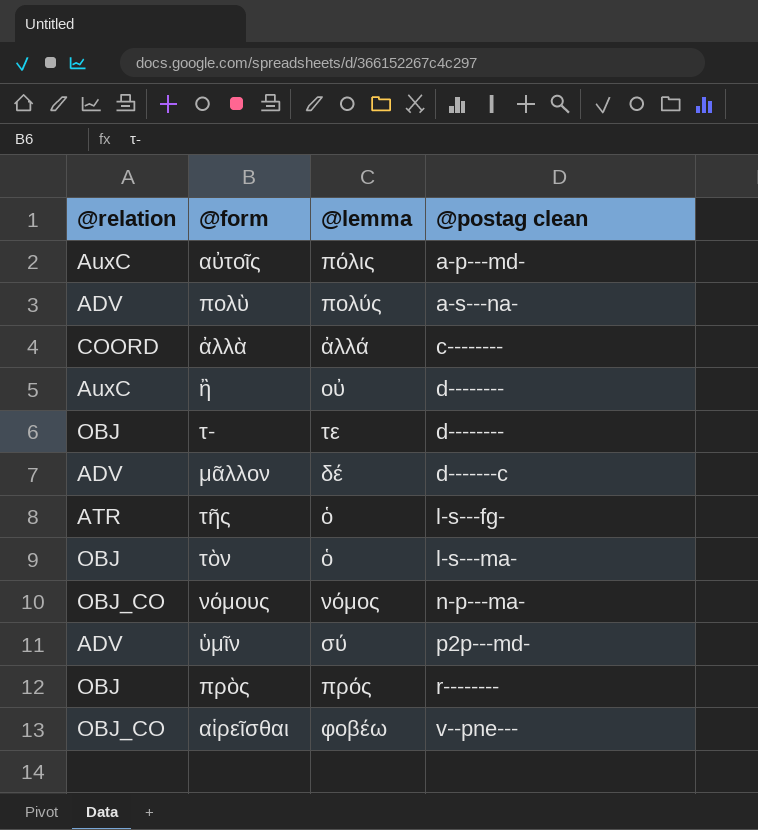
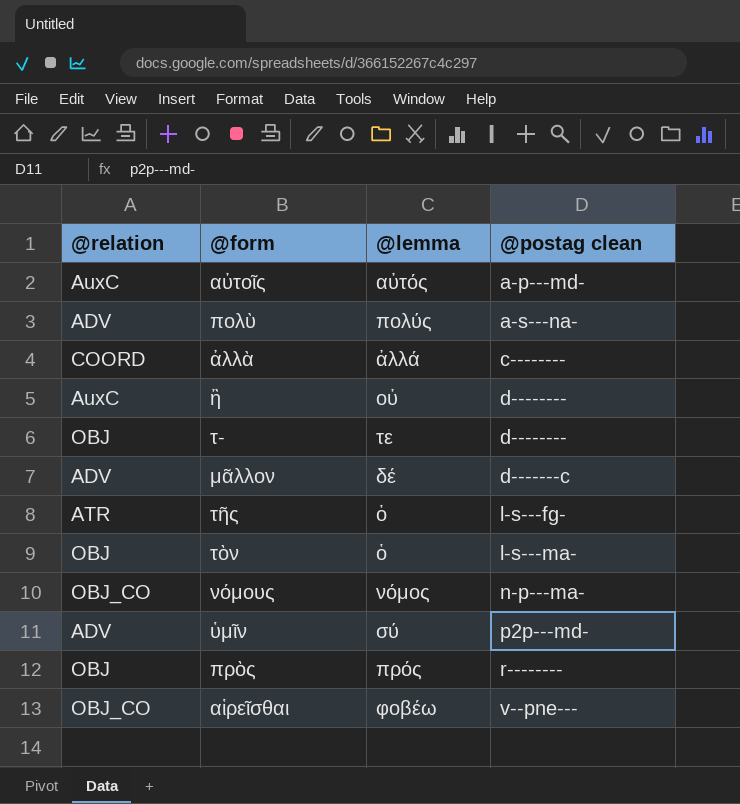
αὐτοῖς | @lemma: πόλις -> αὐτός

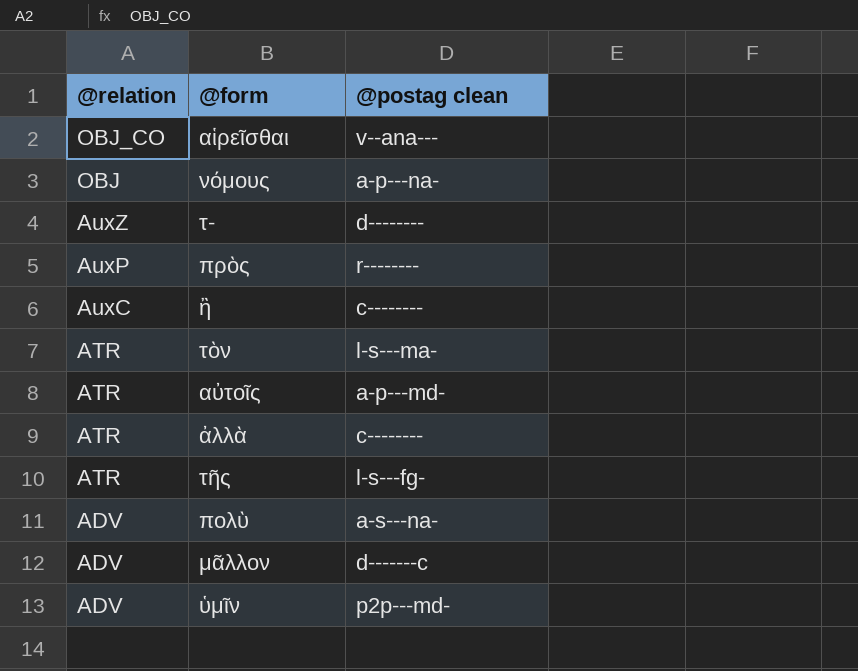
row order: @postag clean ascending -> @relation descending
column @lemma | position: 3 -> none
αἱρεῖσθαι | @postag clean: v--pne--- -> v--ana---
νόμους | @relation: OBJ_CO -> OBJ
νόμους | @postag clean: n-p---ma- -> a-p---na-
τ- | @relation: OBJ -> AuxZ
πρὸς | @relation: OBJ -> AuxP
ἢ | @postag clean: d-------- -> c--------
τὸν | @relation: OBJ -> ATR
αὐτοῖς | @relation: AuxC -> ATR
ἀλλὰ | @relation: COORD -> ATR

